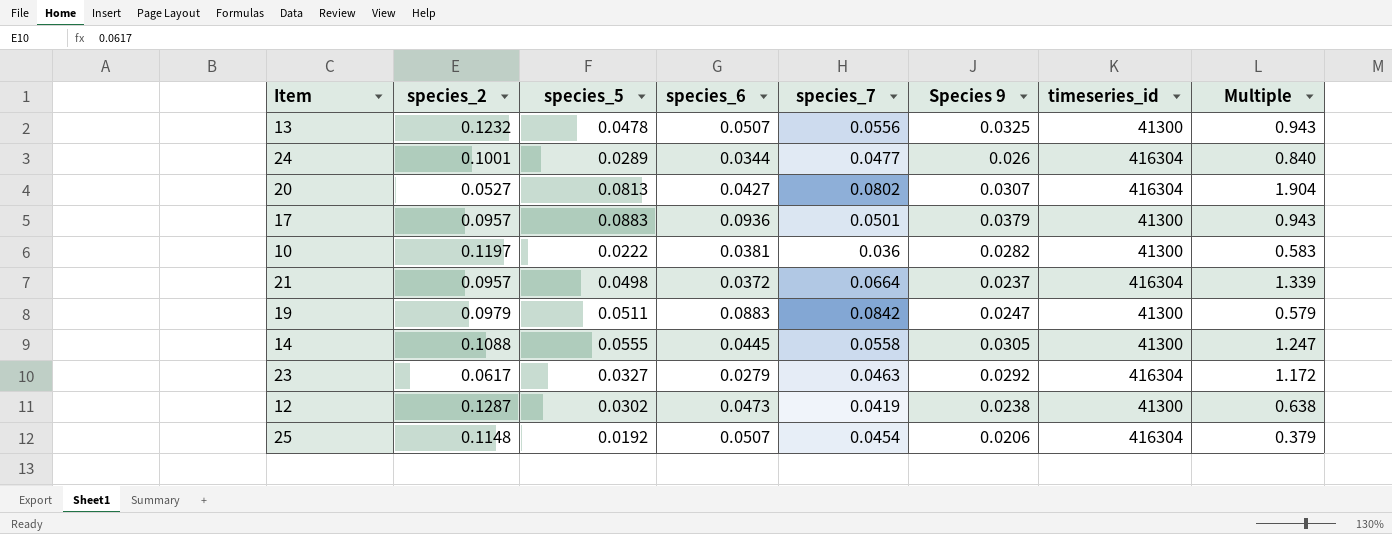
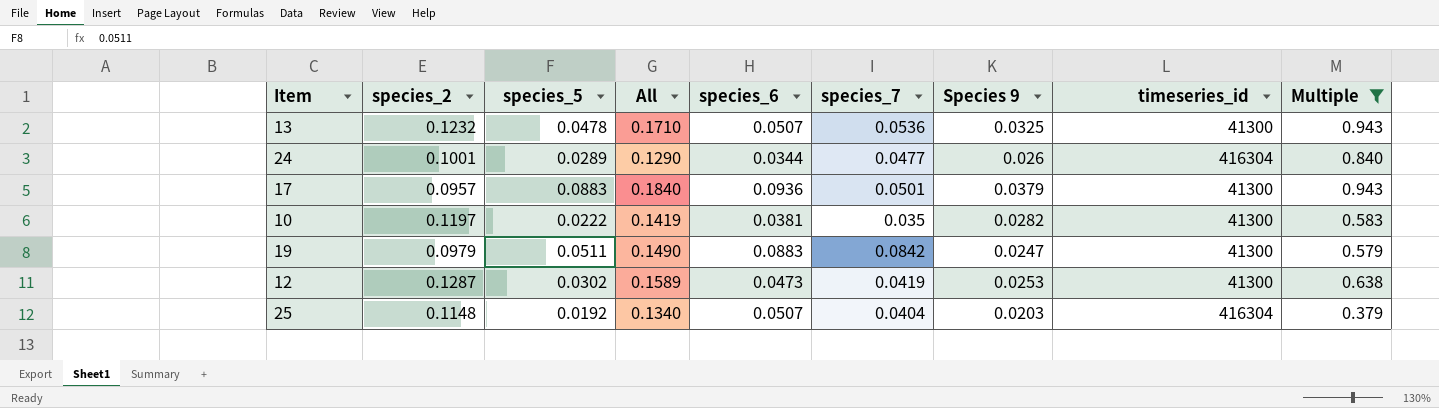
filter: none -> Multiple <= 0.943
column All | formula: none -> [species_2] + [species_5]
13 | species_7: 0.0556 -> 0.0536
10 | species_7: 0.036 -> 0.035
12 | Species 9: 0.0238 -> 0.0253
25 | species_7: 0.0454 -> 0.0404
25 | Species 9: 0.0206 -> 0.0203

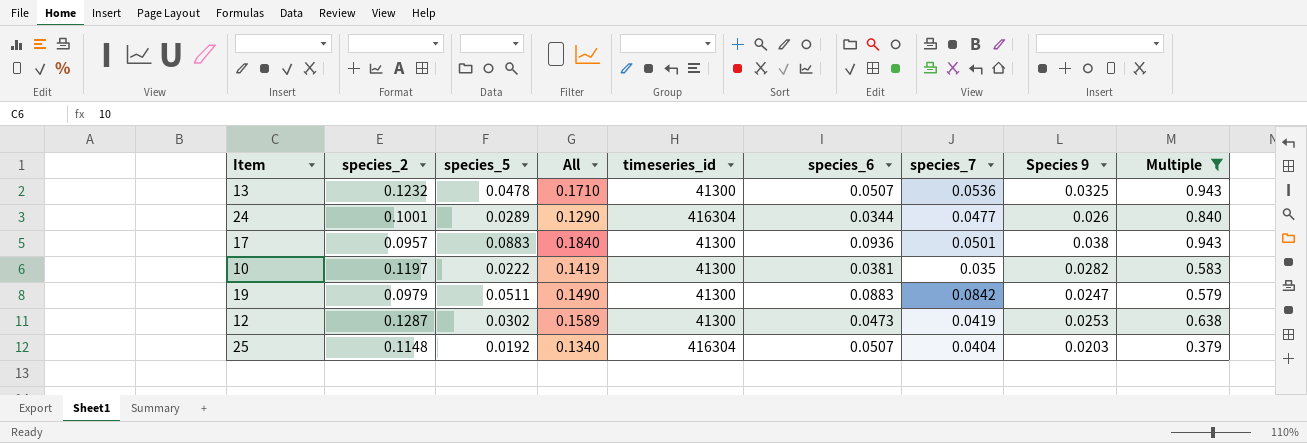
column timeseries_id | position: 8 -> 5
17 | Species 9: 0.0379 -> 0.038

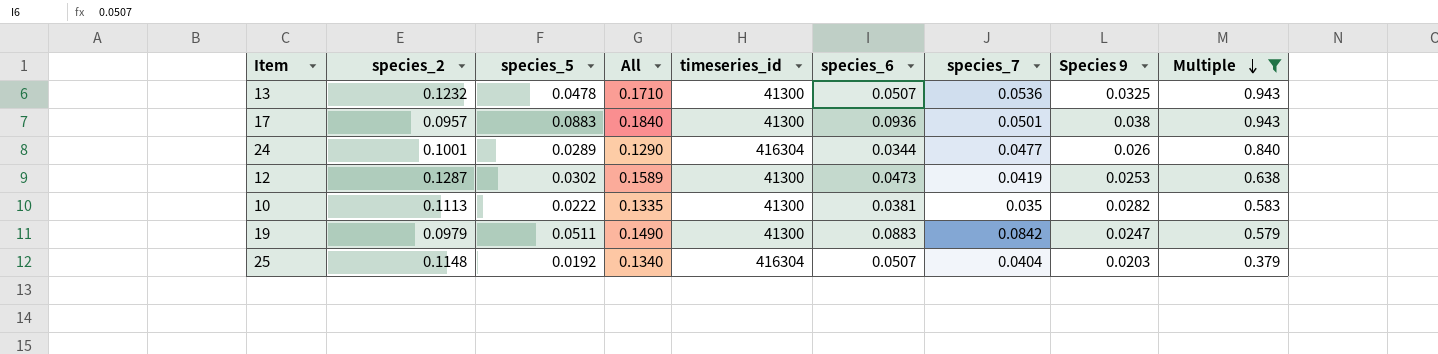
row order: none -> Multiple descending
10 | species_2: 0.1197 -> 0.1113
10 | All: 0.1419 -> 0.1335

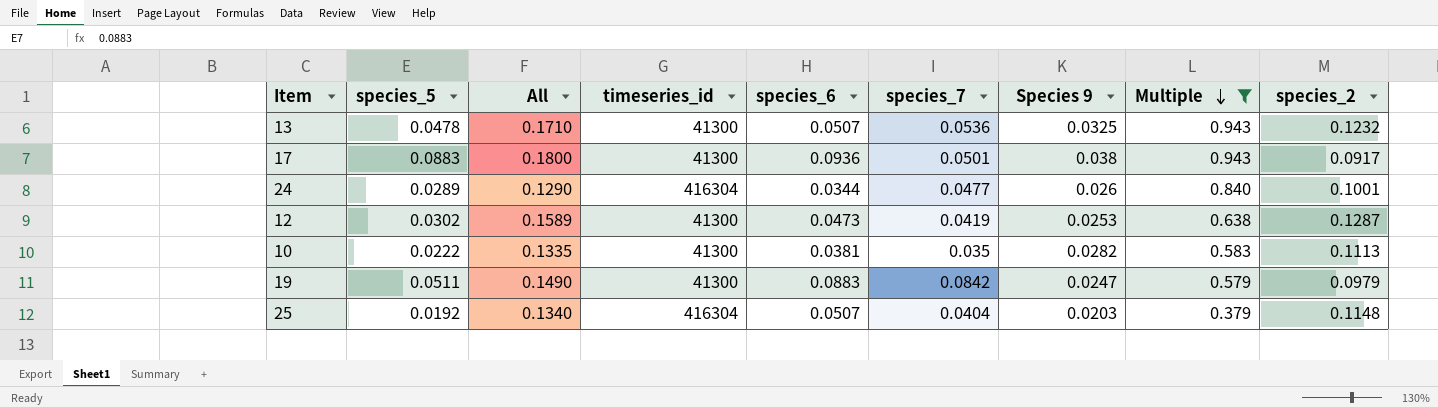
column species_2 | position: 2 -> 9
17 | All: 0.1840 -> 0.1800
17 | species_2: 0.0957 -> 0.0917

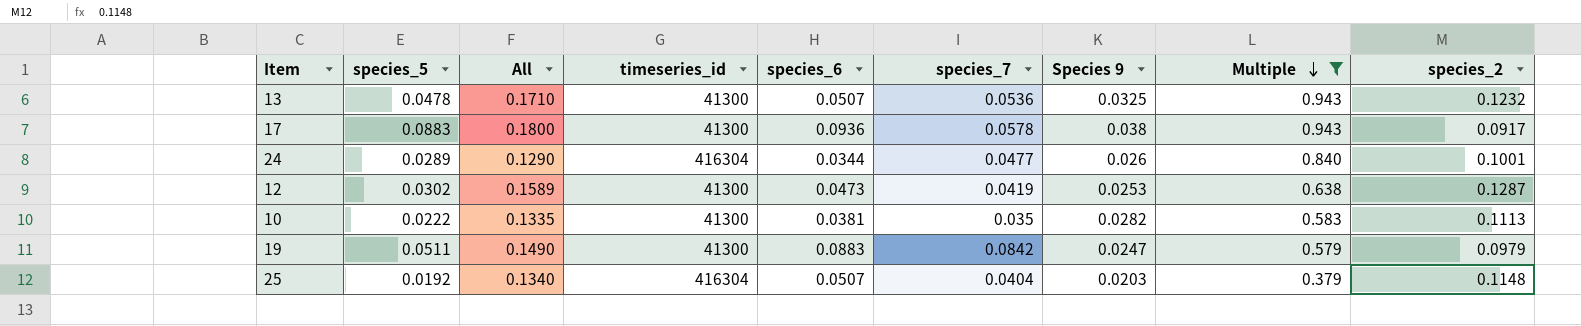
17 | species_7: 0.0501 -> 0.0578

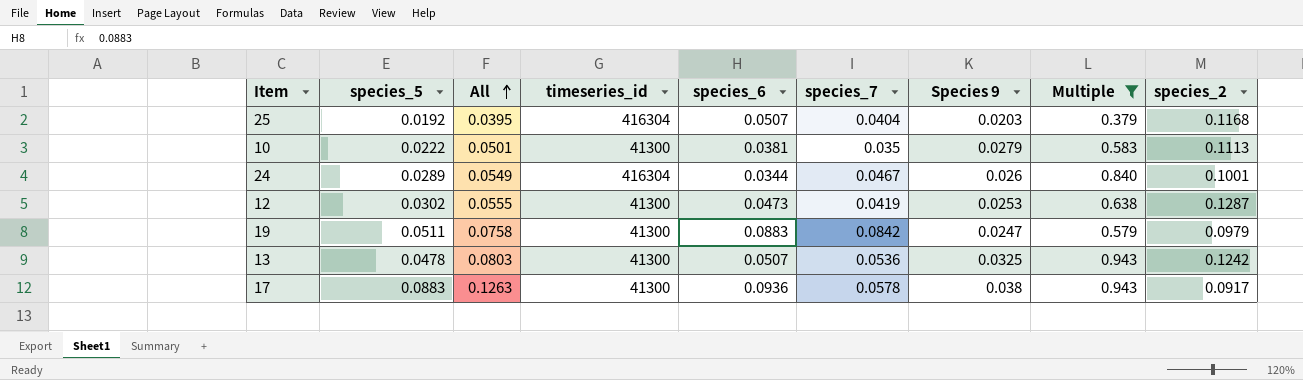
row order: Multiple descending -> All ascending
column All | formula: [species_5] + [species_2] -> [species_5] + [Species 9]
25 | species_2: 0.1148 -> 0.1168
10 | Species 9: 0.0282 -> 0.0279
24 | species_7: 0.0477 -> 0.0467
13 | species_2: 0.1232 -> 0.1242

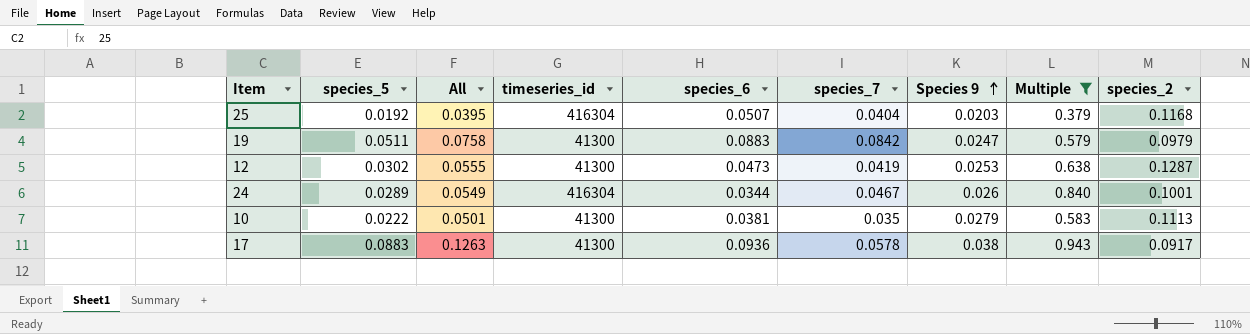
row order: All ascending -> Species 9 ascending
row 13: 0.0478 | 0.0803 | 41300 | 0.0507 | 0.0536 | 0.0325 | 0.943 | 0.1242 -> none

